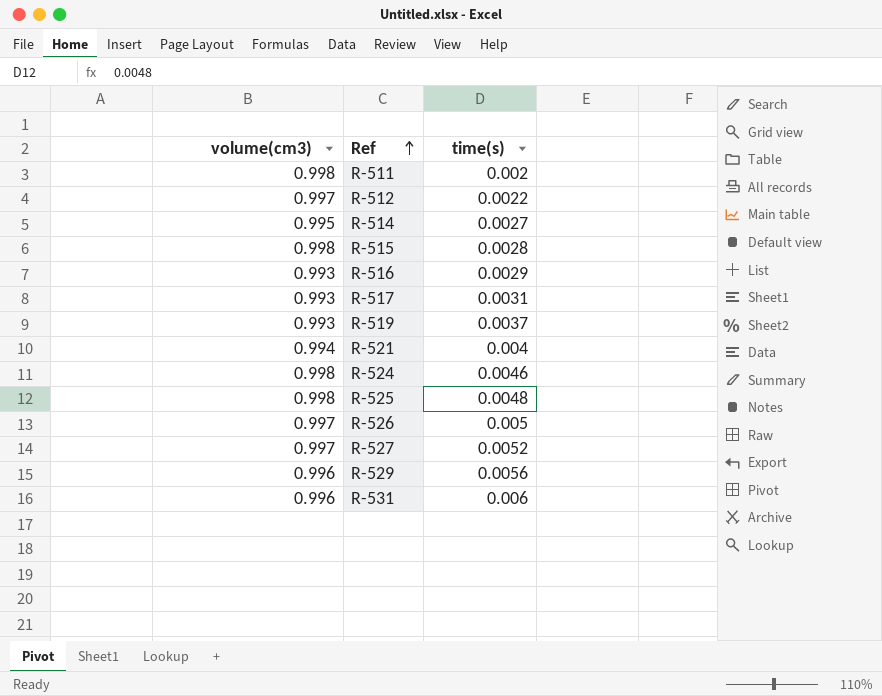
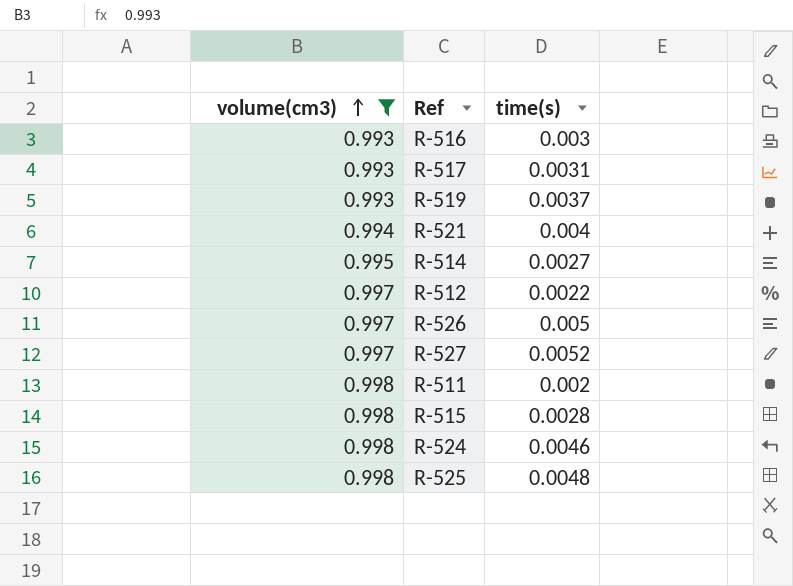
filter: none -> volume(cm3) != 0.996
row order: Ref ascending -> volume(cm3) ascending
R-516 | time(s): 0.0029 -> 0.003

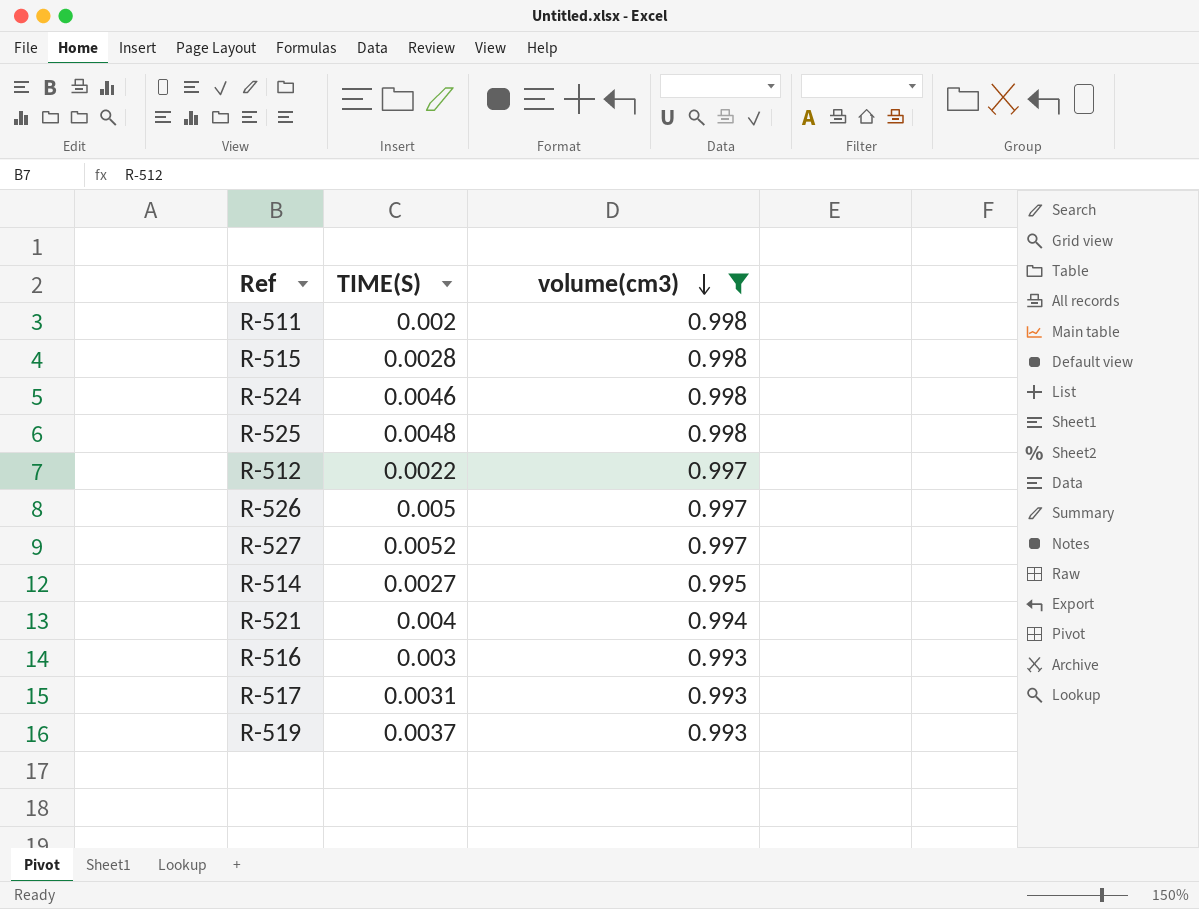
row order: volume(cm3) ascending -> volume(cm3) descending
column name: time(s) -> TIME(S)
column volume(cm3) | position: 1 -> 3

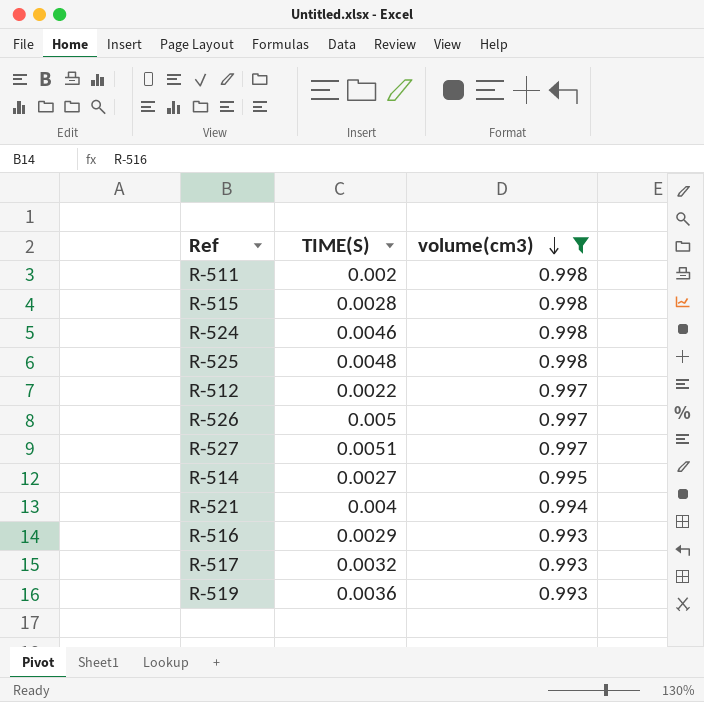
R-527 | TIME(S): 0.0052 -> 0.0051
R-516 | TIME(S): 0.003 -> 0.0029
R-517 | TIME(S): 0.0031 -> 0.0032
R-519 | TIME(S): 0.0037 -> 0.0036

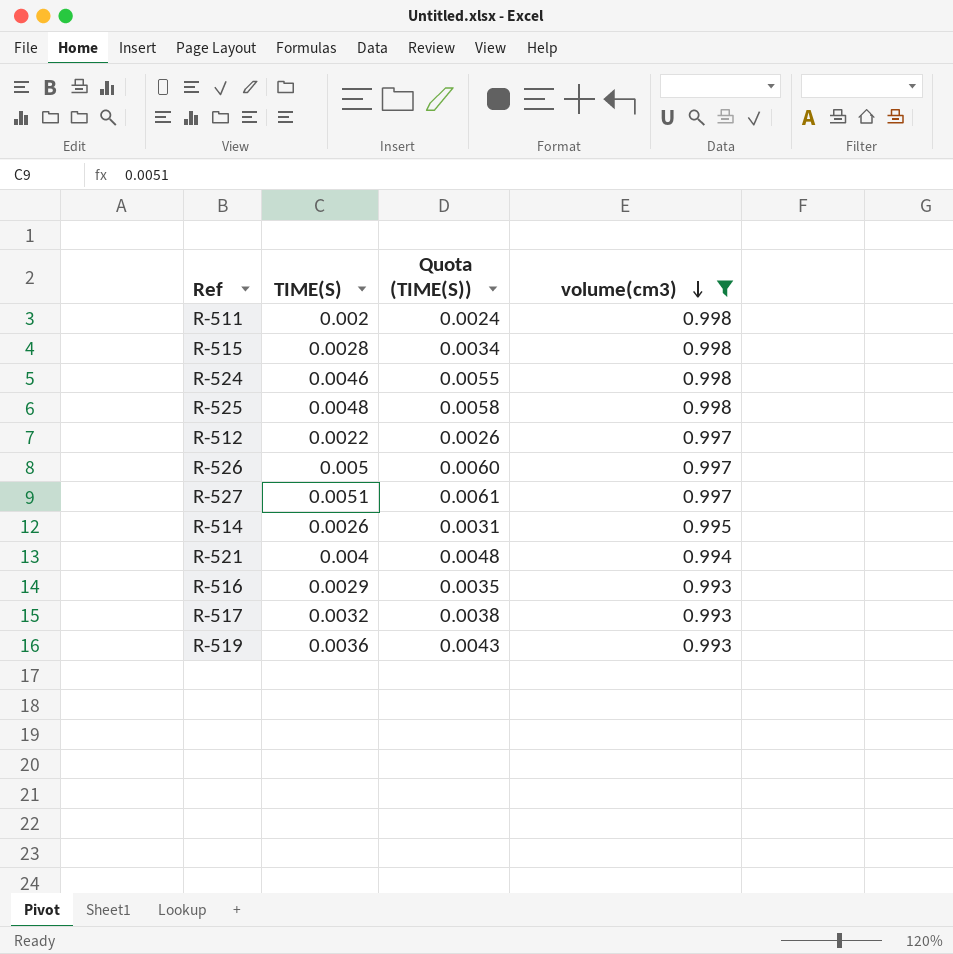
column Quota (TIME(S)) | formula: none -> [TIME(S)] * 1.2
R-514 | TIME(S): 0.0027 -> 0.0026

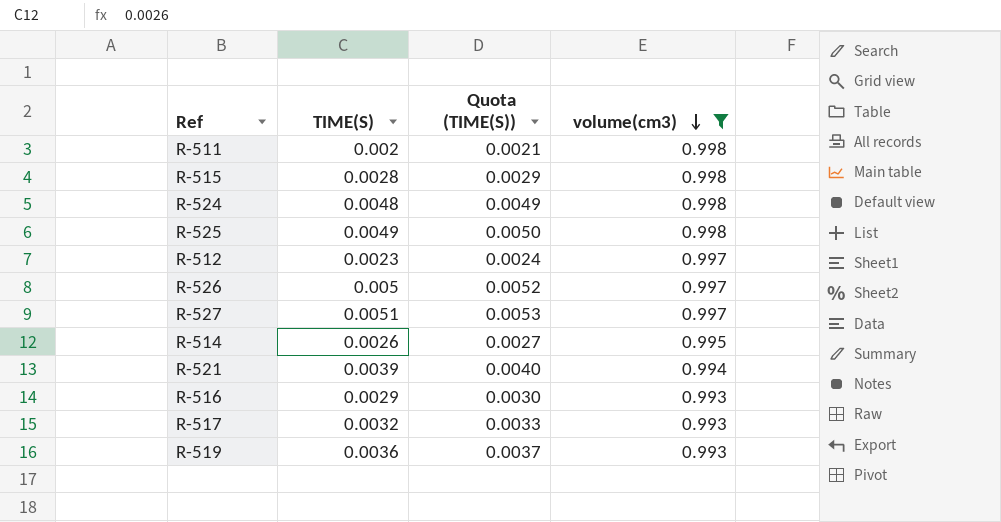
column Quota (TIME(S)) | formula: [TIME(S)] * 1.2 -> [TIME(S)] * 1.03
R-524 | TIME(S): 0.0046 -> 0.0048
R-525 | TIME(S): 0.0048 -> 0.0049
R-512 | TIME(S): 0.0022 -> 0.0023
R-521 | TIME(S): 0.004 -> 0.0039

